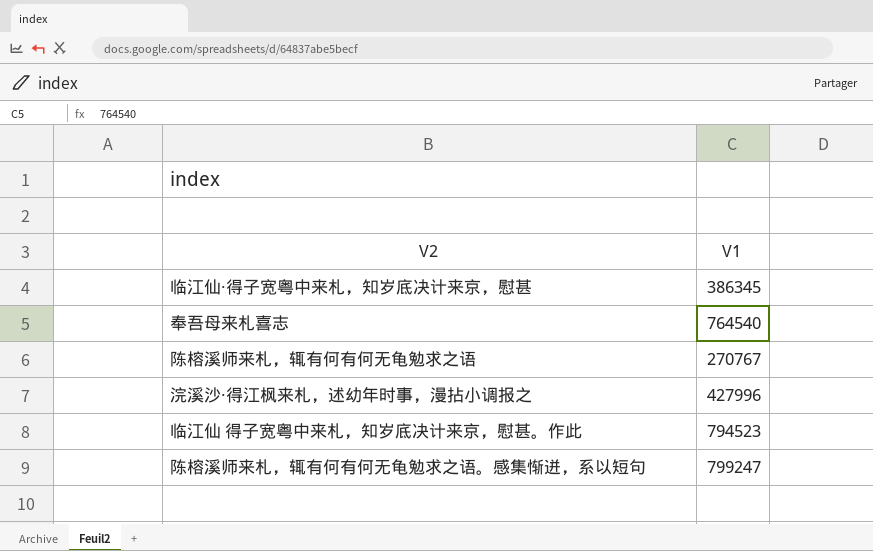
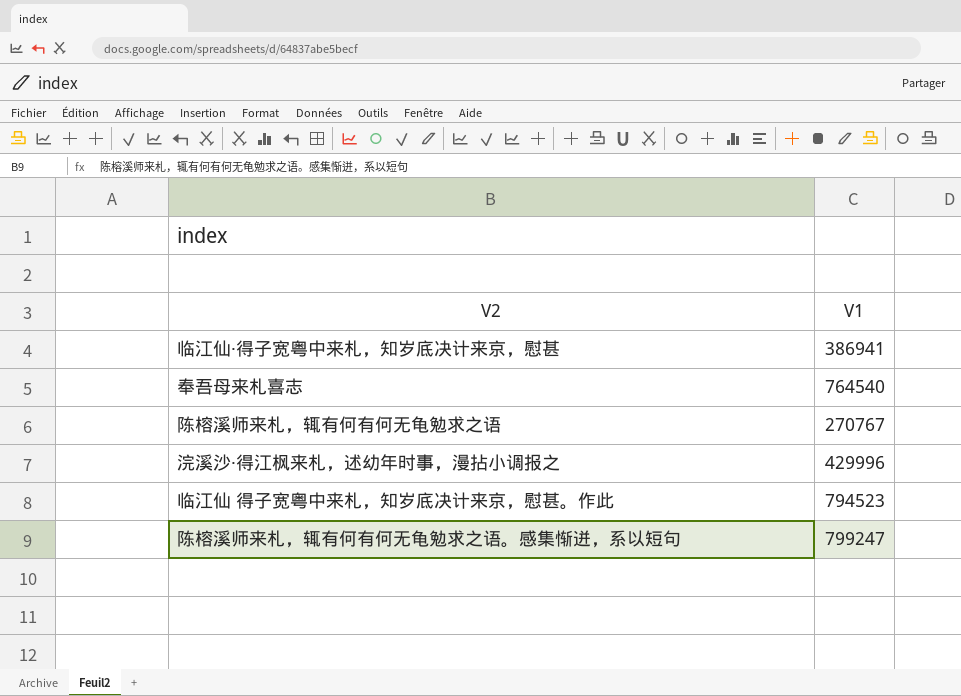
临江仙·得子宽粤中来札，知岁底决计来京，慰甚 | V1: 386345 -> 386941
浣溪沙·得江枫来札，述幼年时事，漫拈小调报之 | V1: 427996 -> 429996

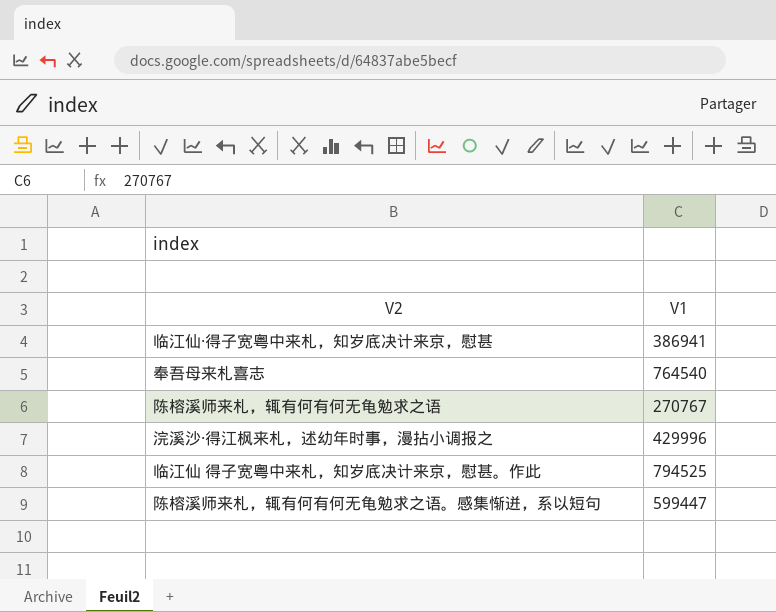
临江仙 得子宽粤中来札，知岁底决计来京，慰甚。作此 | V1: 794523 -> 794525
陈榕溪师来札，辄有何有何无龟勉求之语。感集惭迸，系以短句 | V1: 799247 -> 599447

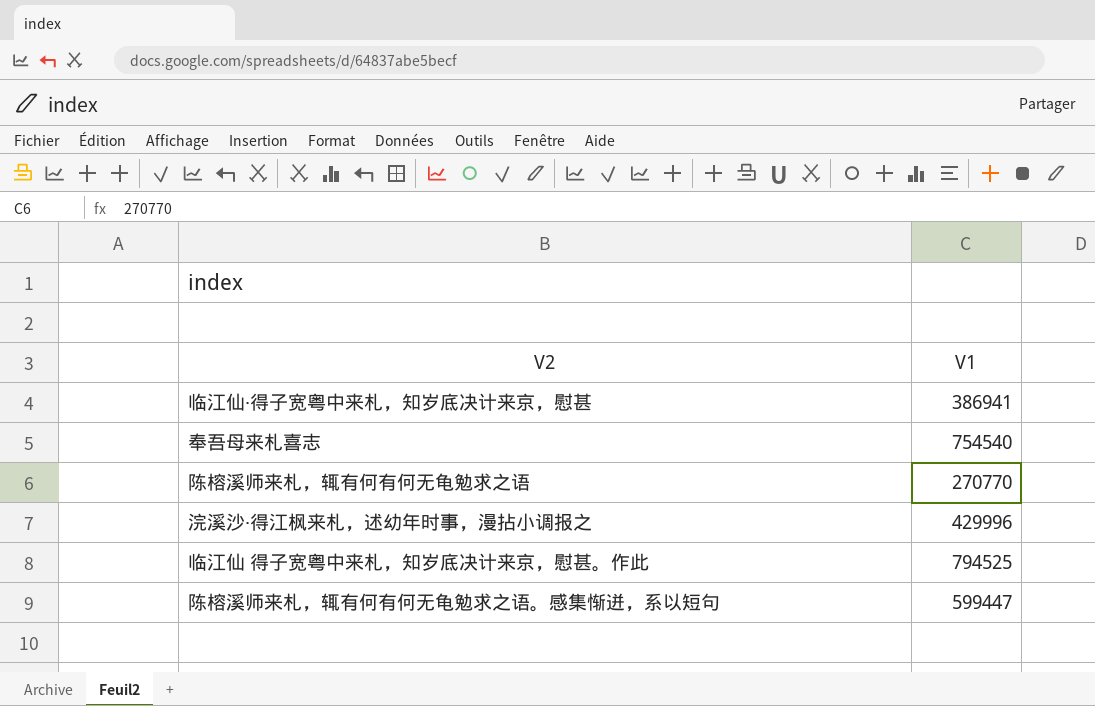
奉吾母来札喜志 | V1: 764540 -> 754540
陈榕溪师来札，辄有何有何无龟勉求之语 | V1: 270767 -> 270770

